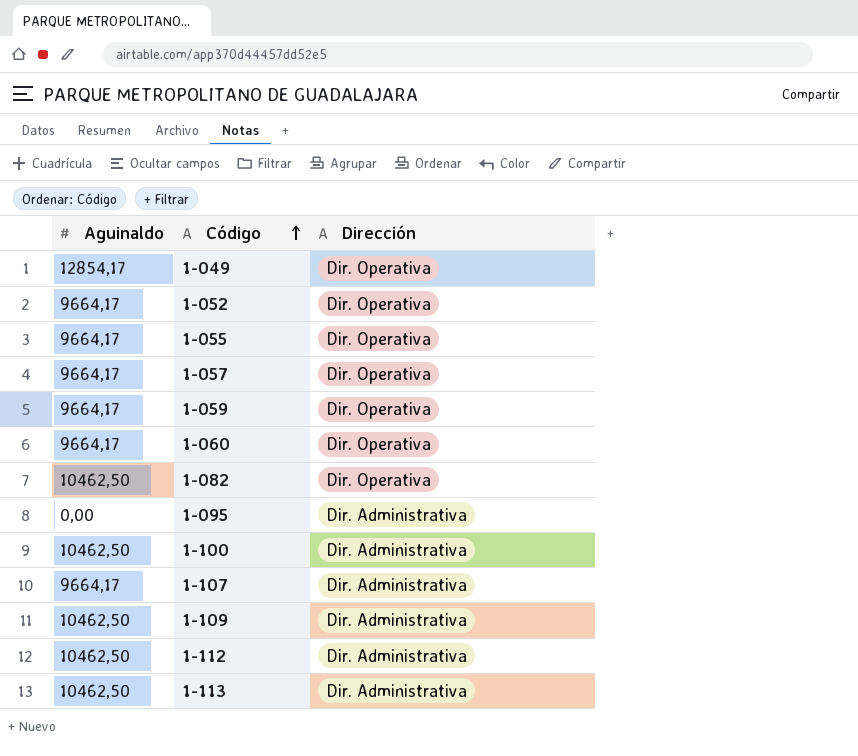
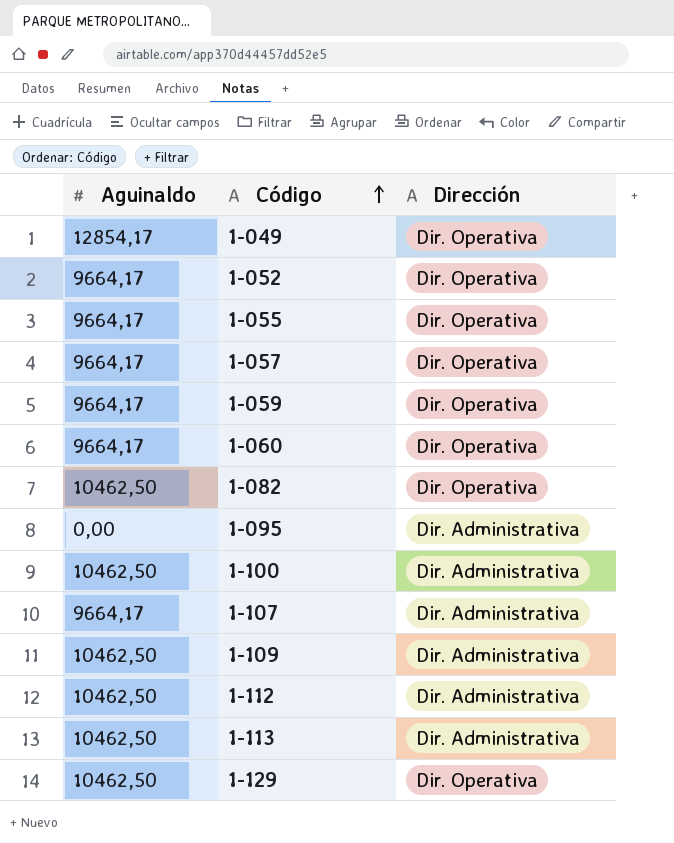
row 1-129: none -> 10462,50 | Dir. Operativa

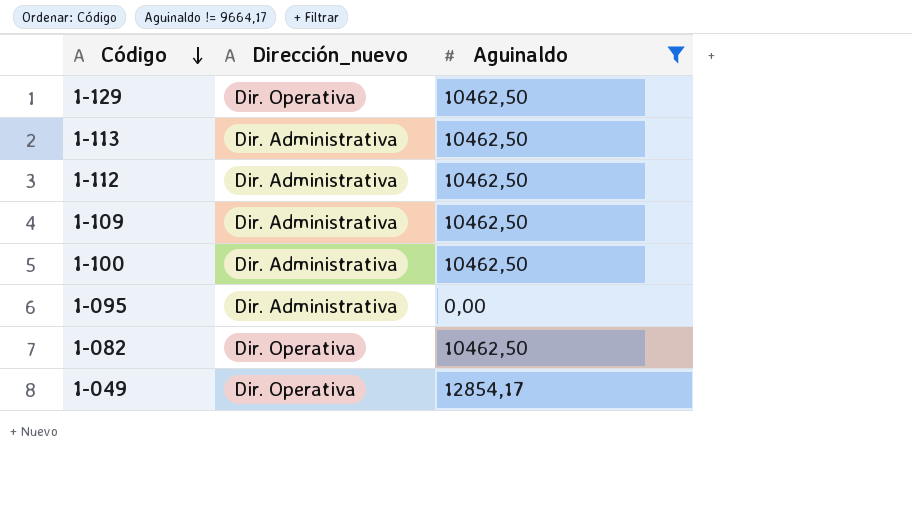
filter: none -> Aguinaldo != 9664,17
row order: Código ascending -> Código descending
column name: Dirección -> Dirección_nuevo
column Aguinaldo | position: 1 -> 3

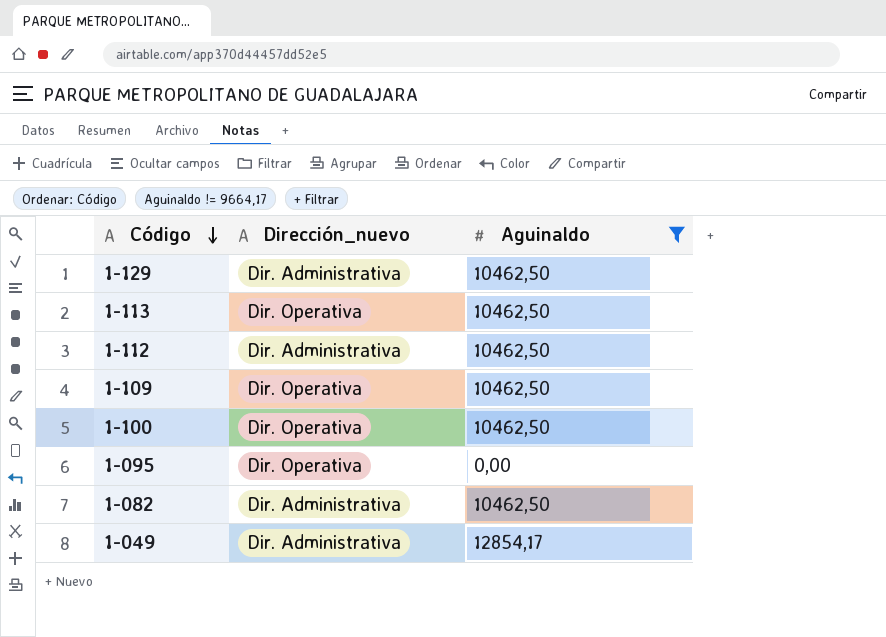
1-129 | Dirección_nuevo: Dir. Operativa -> Dir. Administrativa
1-113 | Dirección_nuevo: Dir. Administrativa -> Dir. Operativa
1-109 | Dirección_nuevo: Dir. Administrativa -> Dir. Operativa
1-100 | Dirección_nuevo: Dir. Administrativa -> Dir. Operativa
1-095 | Dirección_nuevo: Dir. Administrativa -> Dir. Operativa
1-082 | Dirección_nuevo: Dir. Operativa -> Dir. Administrativa
1-049 | Dirección_nuevo: Dir. Operativa -> Dir. Administrativa

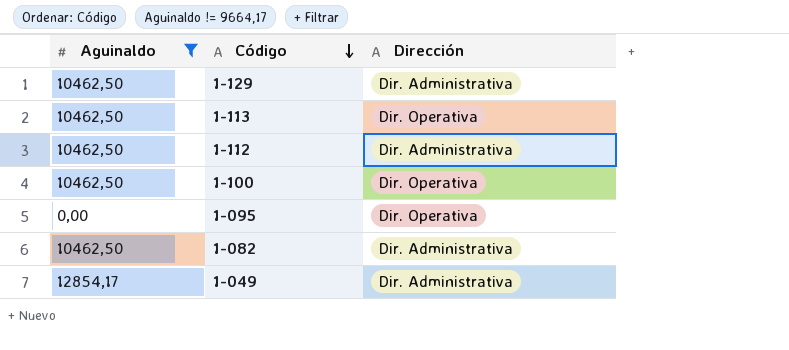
column Aguinaldo | position: 3 -> 1
column name: Dirección_nuevo -> Dirección
row 1-109: Dir. Operativa | 10462,50 -> none

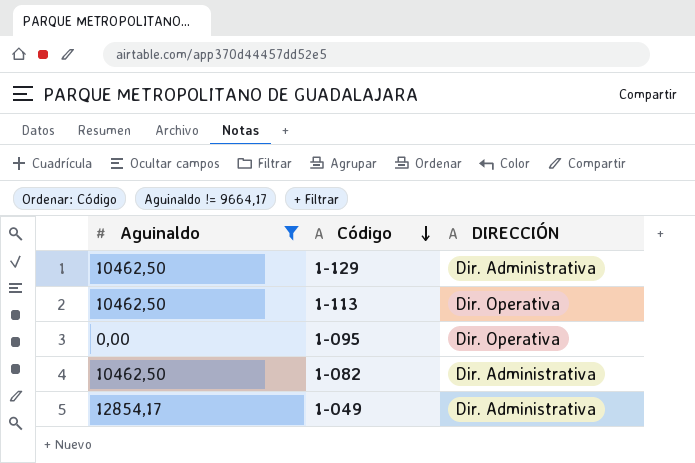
column name: Dirección -> DIRECCIÓN
row 1-112: 10462,50 | Dir. Administrativa -> none
row 1-100: 10462,50 | Dir. Operativa -> none

